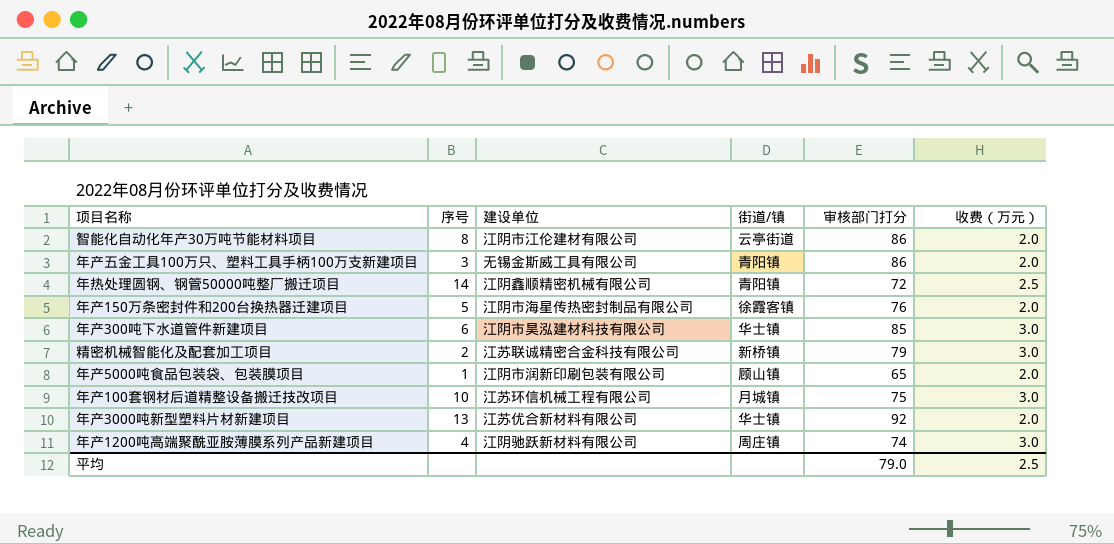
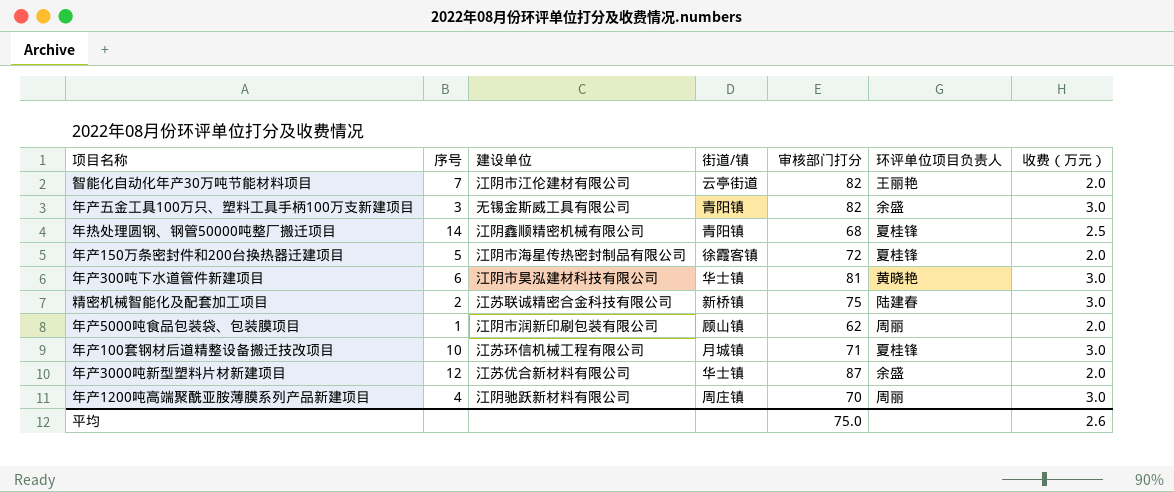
column 环评单位项目负责人 | position: none -> 6
智能化自动化年产30万吨节能材料项目 | 序号: 8 -> 7
智能化自动化年产30万吨节能材料项目 | 审核部门打分: 86 -> 82
年产五金工具100万只、塑料工具手柄100万支新建项目 | 审核部门打分: 86 -> 82
年产五金工具100万只、塑料工具手柄100万支新建项目 | 收费（万元）: 2.0 -> 3.0
年热处理圆钢、钢管50000吨整厂搬迁项目 | 审核部门打分: 72 -> 68
年产150万条密封件和200台换热器迁建项目 | 审核部门打分: 76 -> 72
年产300吨下水道管件新建项目 | 审核部门打分: 85 -> 81
精密机械智能化及配套加工项目 | 审核部门打分: 79 -> 75
年产5000吨食品包装袋、包装膜项目 | 审核部门打分: 65 -> 62
年产100套钢材后道精整设备搬迁技改项目 | 审核部门打分: 75 -> 71
年产3000吨新型塑料片材新建项目 | 序号: 13 -> 12
年产3000吨新型塑料片材新建项目 | 审核部门打分: 92 -> 87
年产1200吨高端聚酰亚胺薄膜系列产品新建项目 | 审核部门打分: 74 -> 70
平均 | 审核部门打分: 79.0 -> 75.0
平均 | 收费（万元）: 2.5 -> 2.6

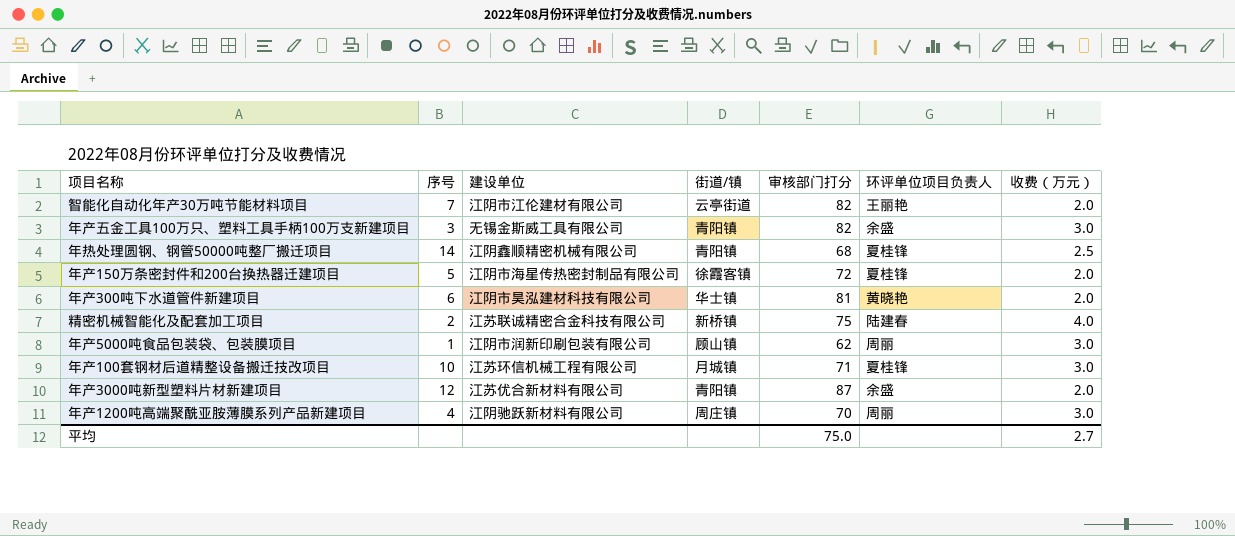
年产300吨下水道管件新建项目 | 收费（万元）: 3.0 -> 2.0
精密机械智能化及配套加工项目 | 收费（万元）: 3.0 -> 4.0
年产5000吨食品包装袋、包装膜项目 | 收费（万元）: 2.0 -> 3.0
年产3000吨新型塑料片材新建项目 | 街道/镇: 华士镇 -> 青阳镇
平均 | 收费（万元）: 2.6 -> 2.7

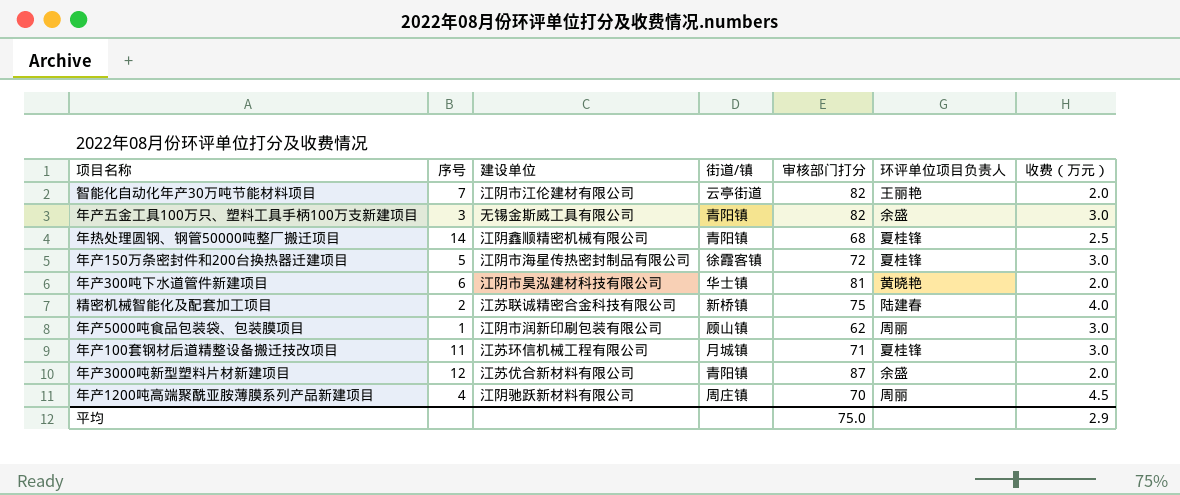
年产150万条密封件和200台换热器迁建项目 | 收费（万元）: 2.0 -> 3.0
年产100套钢材后道精整设备搬迁技改项目 | 序号: 10 -> 11
年产1200吨高端聚酰亚胺薄膜系列产品新建项目 | 收费（万元）: 3.0 -> 4.5
平均 | 收费（万元）: 2.7 -> 2.9

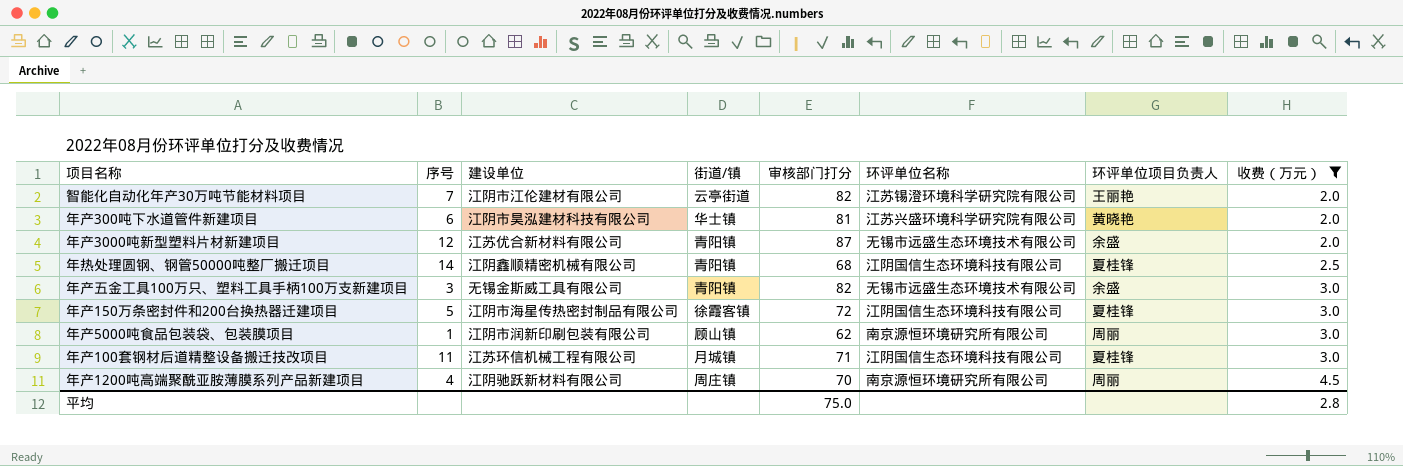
filter: none -> 收费（万元） != 4.0
row order: none -> 收费（万元） ascending
column 环评单位名称 | position: none -> 6
平均 | 收费（万元）: 2.9 -> 2.8

